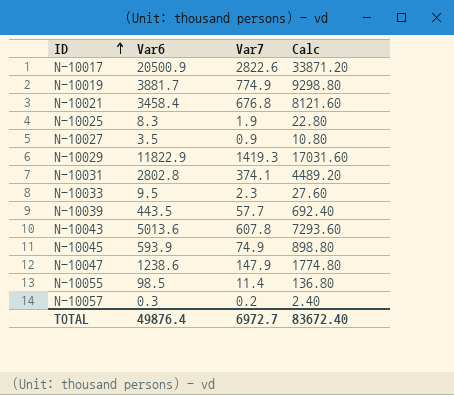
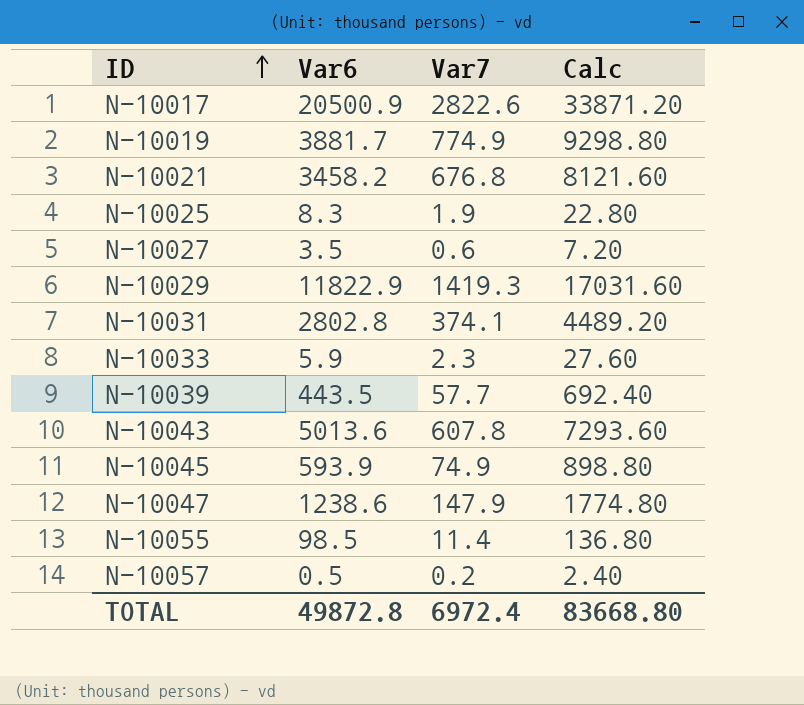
N-10021 | Var6: 3458.4 -> 3458.2
N-10027 | Var7: 0.9 -> 0.6
N-10027 | Calc: 10.80 -> 7.20
N-10033 | Var6: 9.5 -> 5.9
N-10057 | Var6: 0.3 -> 0.5
TOTAL | Var6: 49876.4 -> 49872.8
TOTAL | Var7: 6972.7 -> 6972.4
TOTAL | Calc: 83672.40 -> 83668.80

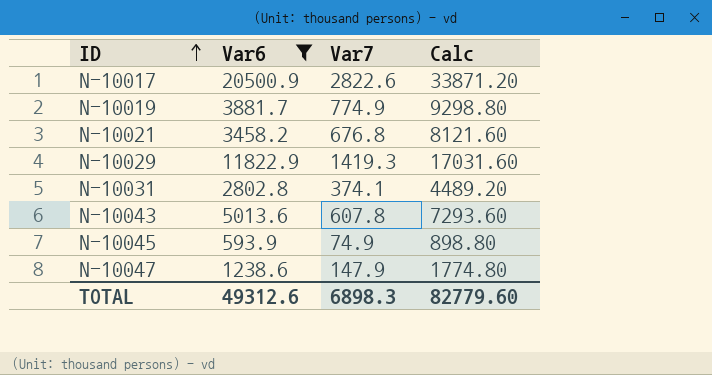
filter: none -> Var6 >= 593.9
TOTAL | Var6: 49872.8 -> 49312.6
TOTAL | Var7: 6972.4 -> 6898.3
TOTAL | Calc: 83668.80 -> 82779.60

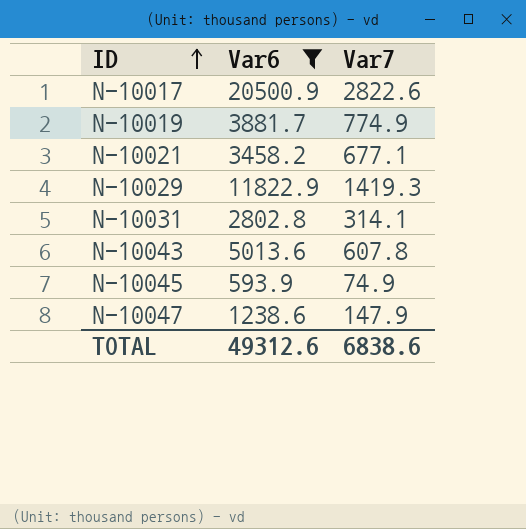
column Calc | formula: [Var7] * 12 -> none
N-10021 | Var7: 676.8 -> 677.1
N-10031 | Var7: 374.1 -> 314.1
TOTAL | Var7: 6898.3 -> 6838.6

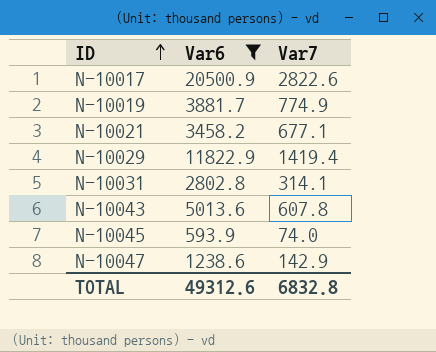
N-10029 | Var7: 1419.3 -> 1419.4
N-10045 | Var7: 74.9 -> 74.0
N-10047 | Var7: 147.9 -> 142.9
TOTAL | Var7: 6838.6 -> 6832.8

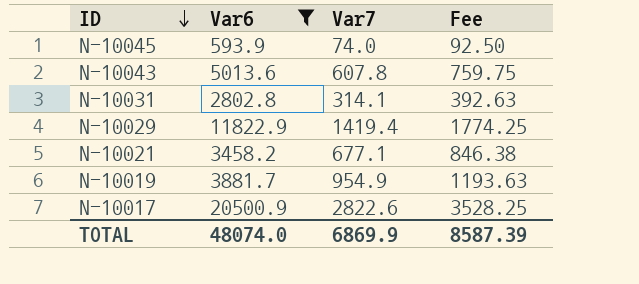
row order: ID ascending -> ID descending
column Fee | formula: none -> [Var7] * 1.25
row N-10047: 1238.6 | 142.9 -> none
N-10019 | Var7: 774.9 -> 954.9
TOTAL | Var6: 49312.6 -> 48074.0
TOTAL | Var7: 6832.8 -> 6869.9

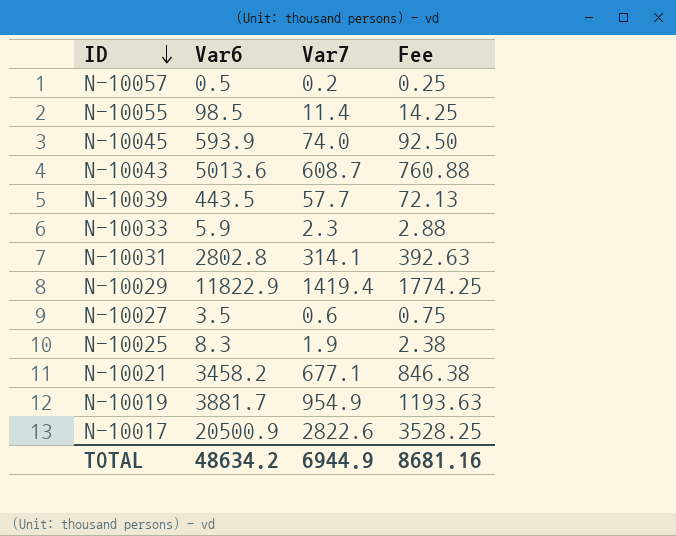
filter: Var6 >= 593.9 -> none
N-10043 | Var7: 607.8 -> 608.7
N-10043 | Fee: 759.75 -> 760.88
TOTAL | Var6: 48074.0 -> 48634.2
TOTAL | Var7: 6869.9 -> 6944.9
TOTAL | Fee: 8587.39 -> 8681.16

